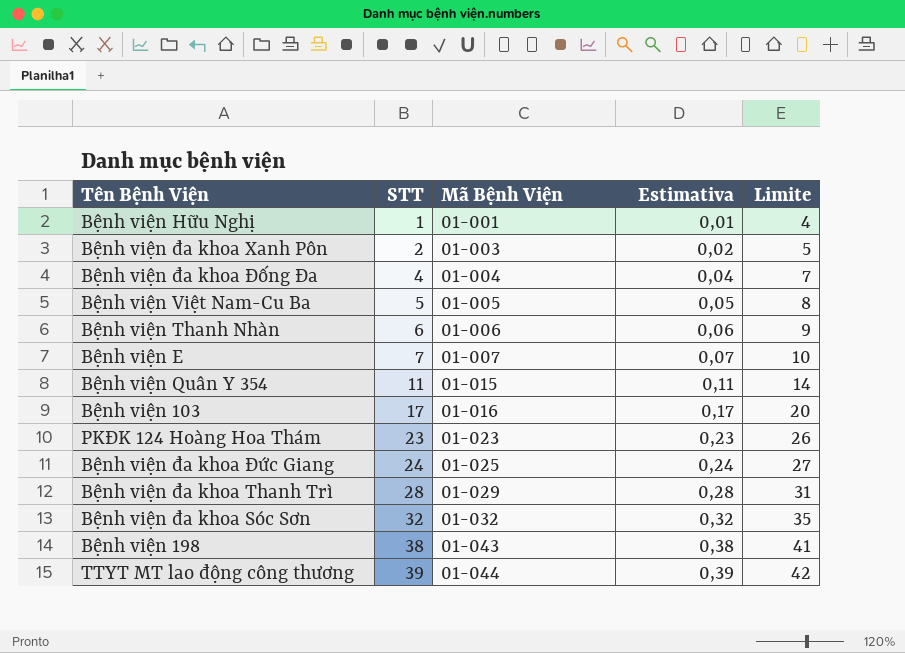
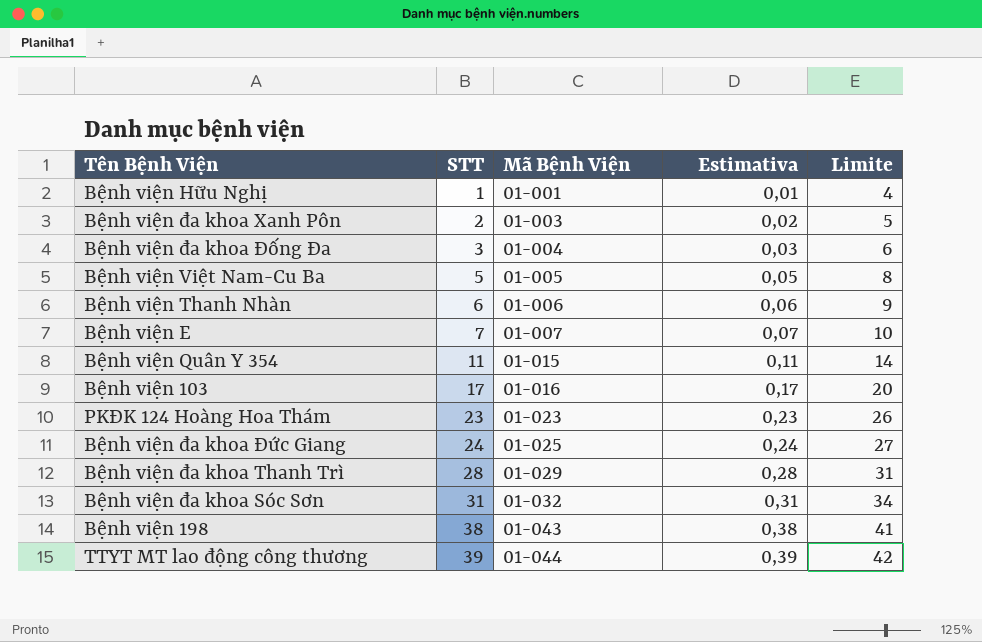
Bệnh viện đa khoa Đống Đa | STT: 4 -> 3
Bệnh viện đa khoa Đống Đa | Estimativa: 0,04 -> 0,03
Bệnh viện đa khoa Đống Đa | Limite: 7 -> 6
Bệnh viện đa khoa Sóc Sơn | STT: 32 -> 31
Bệnh viện đa khoa Sóc Sơn | Estimativa: 0,32 -> 0,31
Bệnh viện đa khoa Sóc Sơn | Limite: 35 -> 34

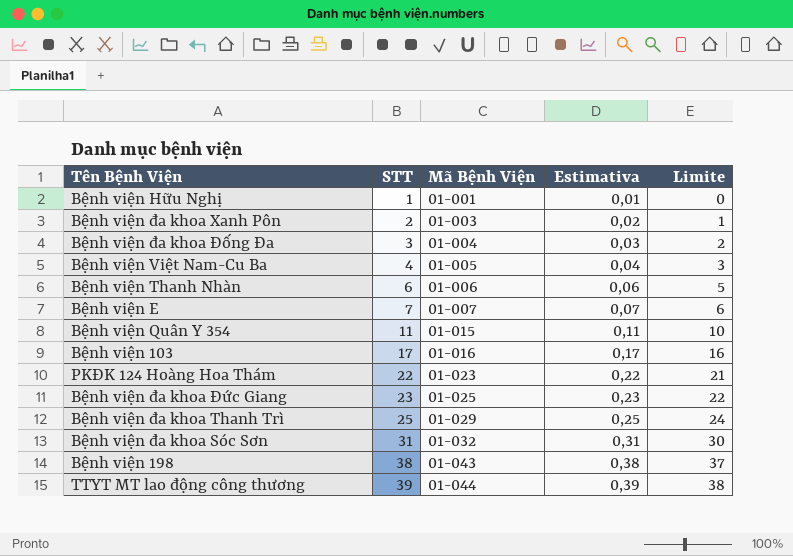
column Limite | formula: [STT] + 3 -> [STT] - 1
Bệnh viện Việt Nam-Cu Ba | STT: 5 -> 4
Bệnh viện Việt Nam-Cu Ba | Estimativa: 0,05 -> 0,04
PKĐK 124 Hoàng Hoa Thám | STT: 23 -> 22
PKĐK 124 Hoàng Hoa Thám | Estimativa: 0,23 -> 0,22
Bệnh viện đa khoa Đức Giang | STT: 24 -> 23
Bệnh viện đa khoa Đức Giang | Estimativa: 0,24 -> 0,23
Bệnh viện đa khoa Thanh Trì | STT: 28 -> 25
Bệnh viện đa khoa Thanh Trì | Estimativa: 0,28 -> 0,25

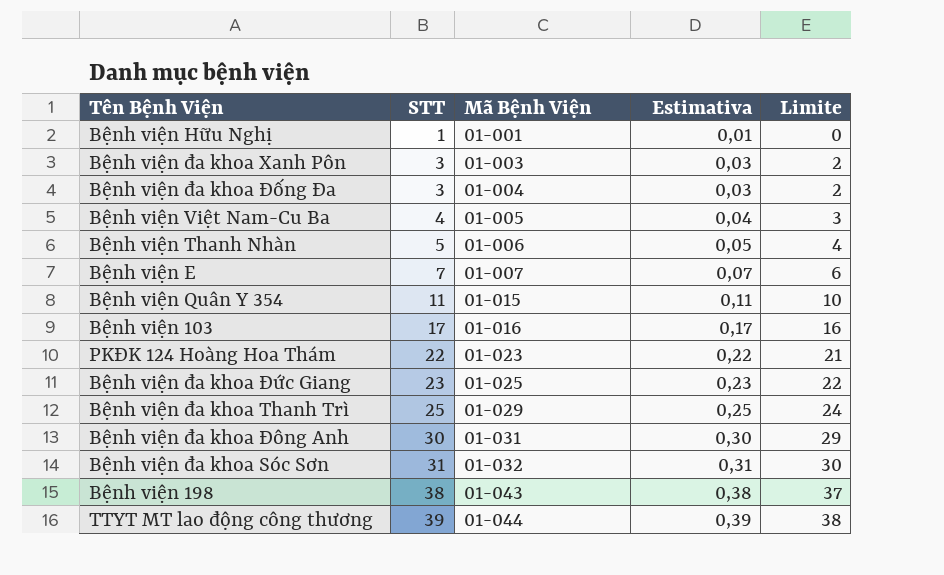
Bệnh viện đa khoa Xanh Pôn | STT: 2 -> 3
Bệnh viện đa khoa Xanh Pôn | Estimativa: 0,02 -> 0,03
Bệnh viện đa khoa Xanh Pôn | Limite: 1 -> 2
Bệnh viện Thanh Nhàn | STT: 6 -> 5
Bệnh viện Thanh Nhàn | Estimativa: 0,06 -> 0,05
Bệnh viện Thanh Nhàn | Limite: 5 -> 4
row Bệnh viện đa khoa Đông Anh: none -> 30 | 01-031 | 0,30 | 29

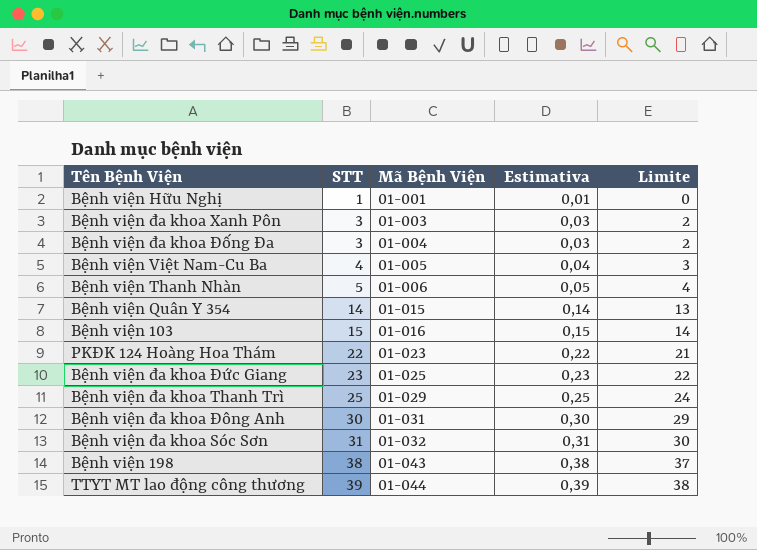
row Bệnh viện E: 7 | 01-007 | 0,07 | 6 -> none
Bệnh viện Quân Y 354 | STT: 11 -> 14
Bệnh viện Quân Y 354 | Estimativa: 0,11 -> 0,14
Bệnh viện Quân Y 354 | Limite: 10 -> 13
Bệnh viện 103 | STT: 17 -> 15
Bệnh viện 103 | Estimativa: 0,17 -> 0,15
Bệnh viện 103 | Limite: 16 -> 14

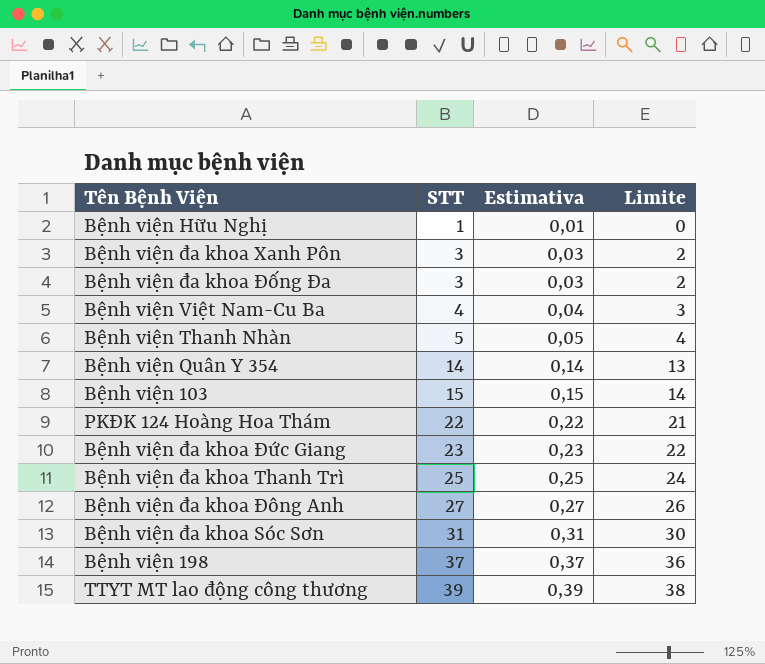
column Mã Bệnh Viện | position: 3 -> none
Bệnh viện đa khoa Đông Anh | STT: 30 -> 27
Bệnh viện đa khoa Đông Anh | Estimativa: 0,30 -> 0,27
Bệnh viện đa khoa Đông Anh | Limite: 29 -> 26
Bệnh viện 198 | STT: 38 -> 37
Bệnh viện 198 | Estimativa: 0,38 -> 0,37
Bệnh viện 198 | Limite: 37 -> 36

